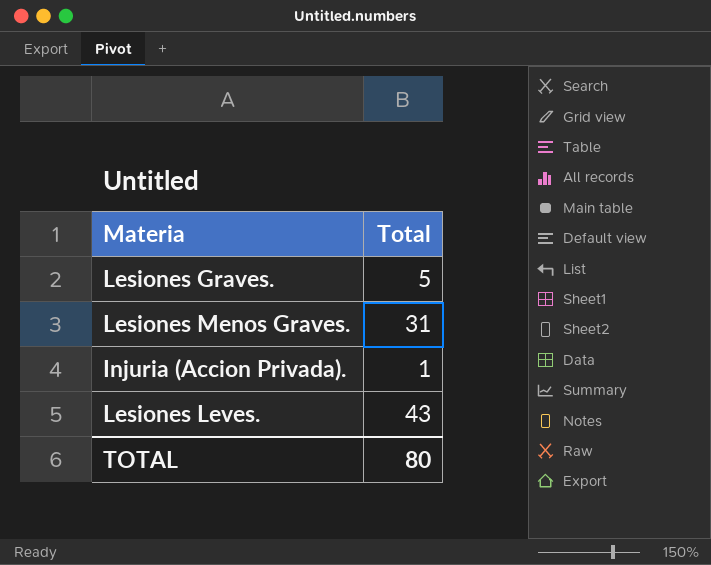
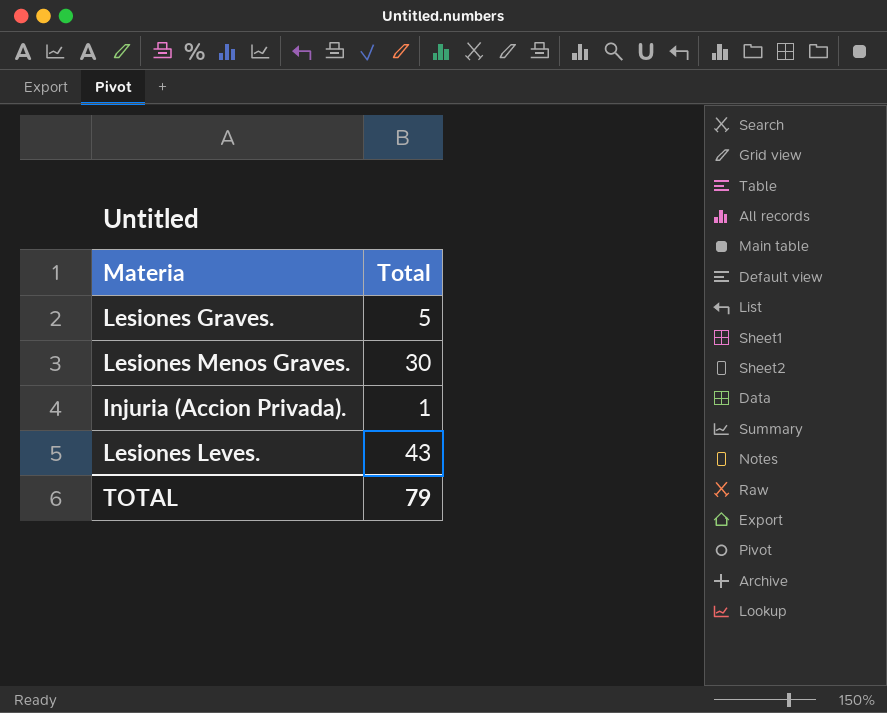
Lesiones Menos Graves. | Total: 31 -> 30
TOTAL | Total: 80 -> 79

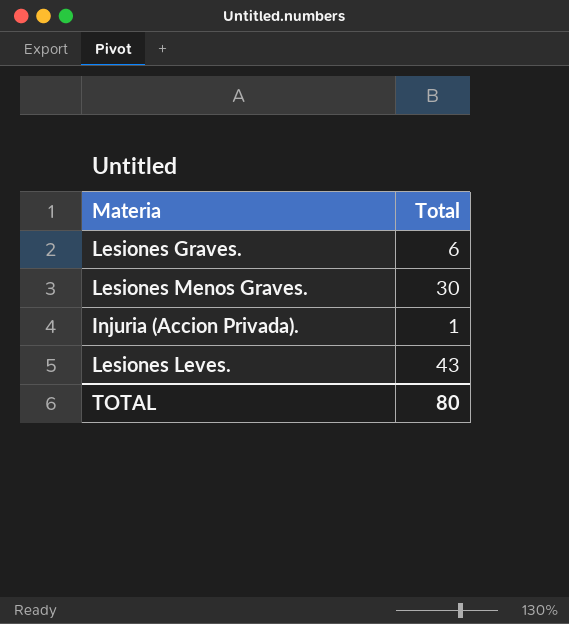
Lesiones Graves. | Total: 5 -> 6
TOTAL | Total: 79 -> 80

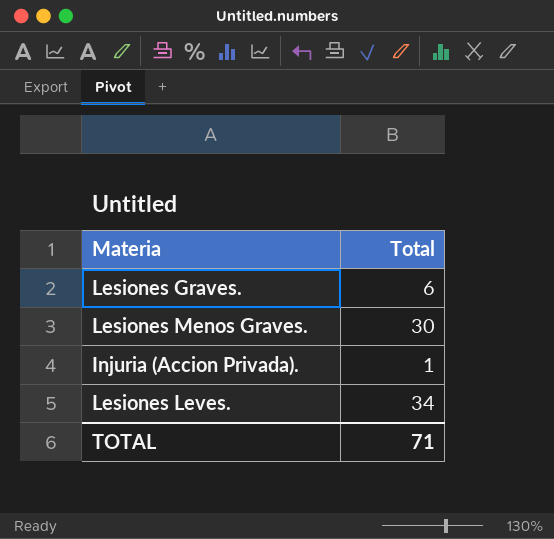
Lesiones Leves. | Total: 43 -> 34
TOTAL | Total: 80 -> 71

